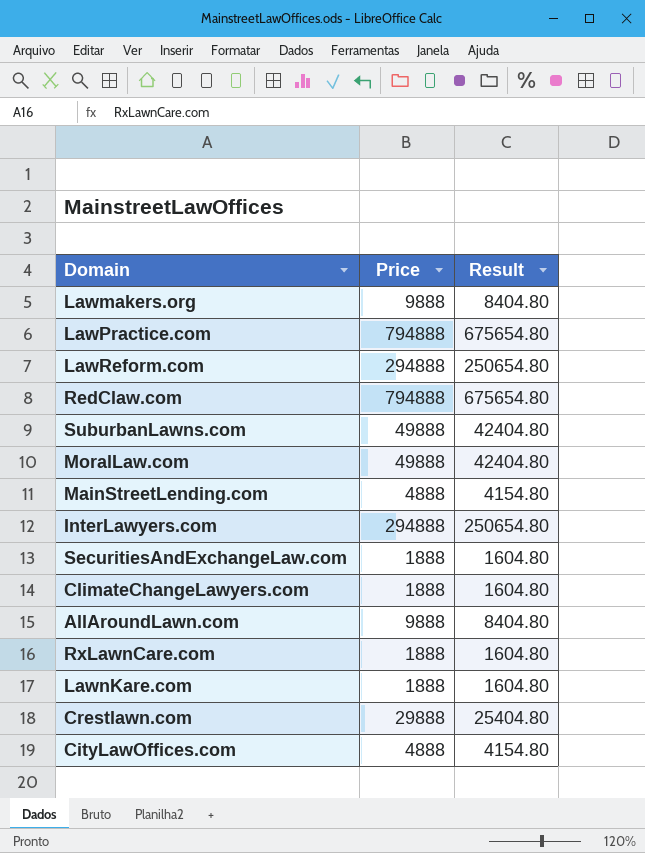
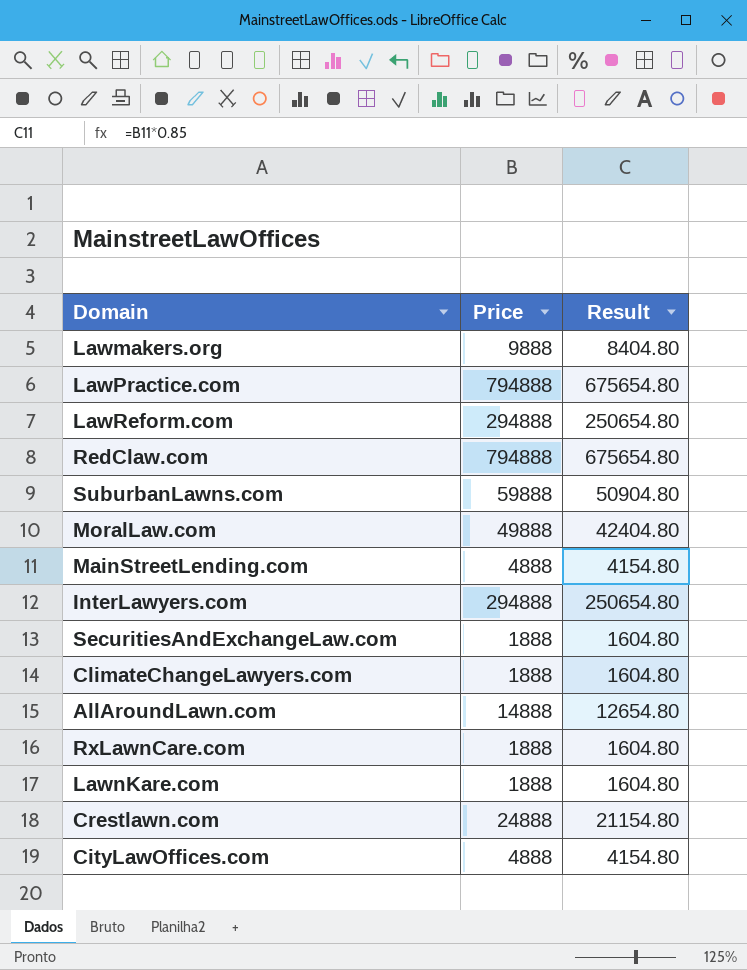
SuburbanLawns.com | Price: 49888 -> 59888
SuburbanLawns.com | Result: 42404.80 -> 50904.80
AllAroundLawn.com | Price: 9888 -> 14888
AllAroundLawn.com | Result: 8404.80 -> 12654.80
Crestlawn.com | Price: 29888 -> 24888
Crestlawn.com | Result: 25404.80 -> 21154.80

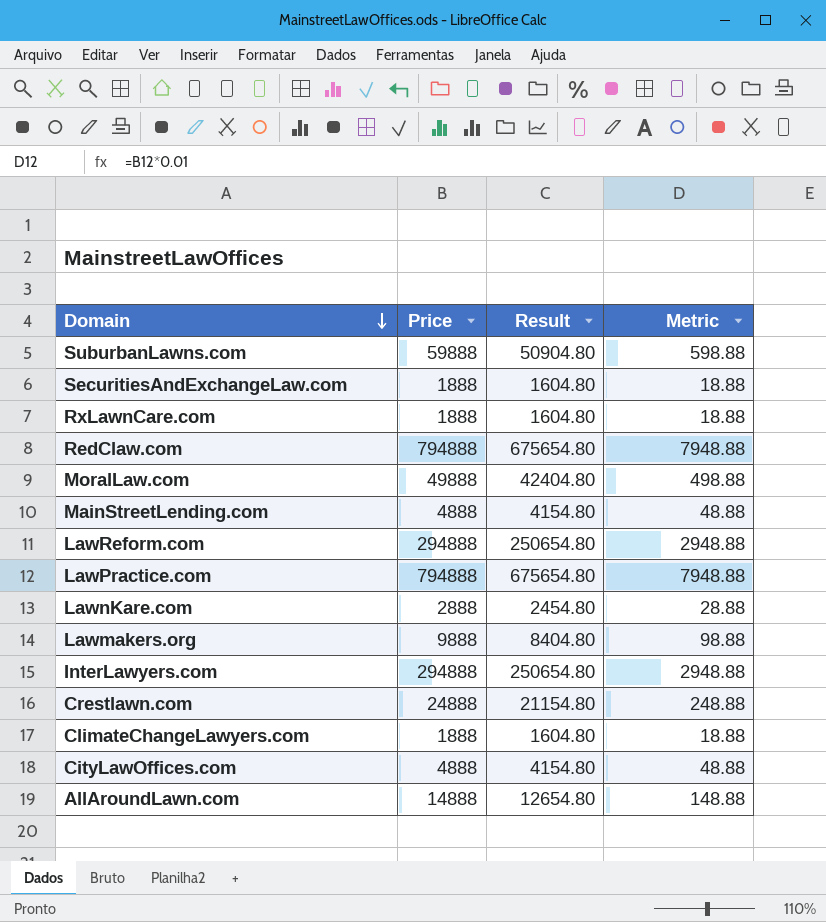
row order: none -> Domain descending
column Metric | formula: none -> [Price] * 0.01
LawnKare.com | Price: 1888 -> 2888
LawnKare.com | Result: 1604.80 -> 2454.80

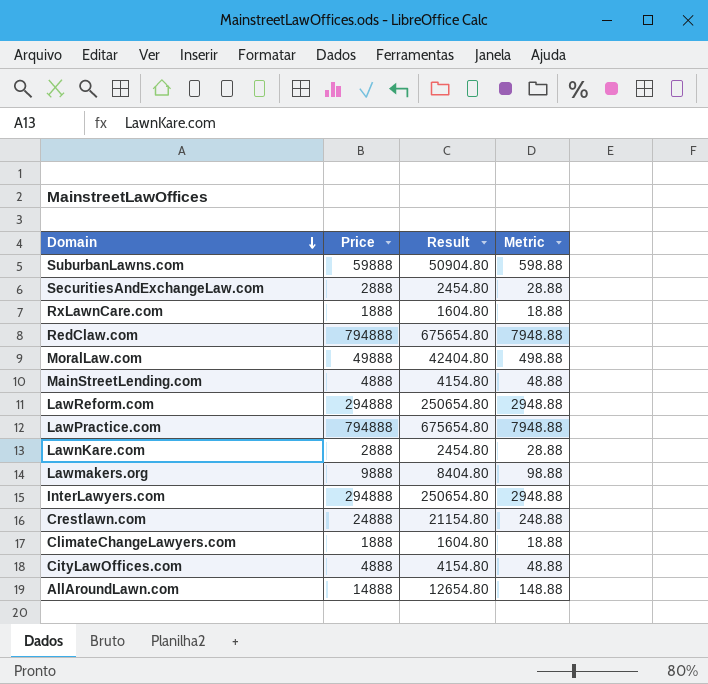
SecuritiesAndExchangeLaw.com | Price: 1888 -> 2888
SecuritiesAndExchangeLaw.com | Result: 1604.80 -> 2454.80
SecuritiesAndExchangeLaw.com | Metric: 18.88 -> 28.88

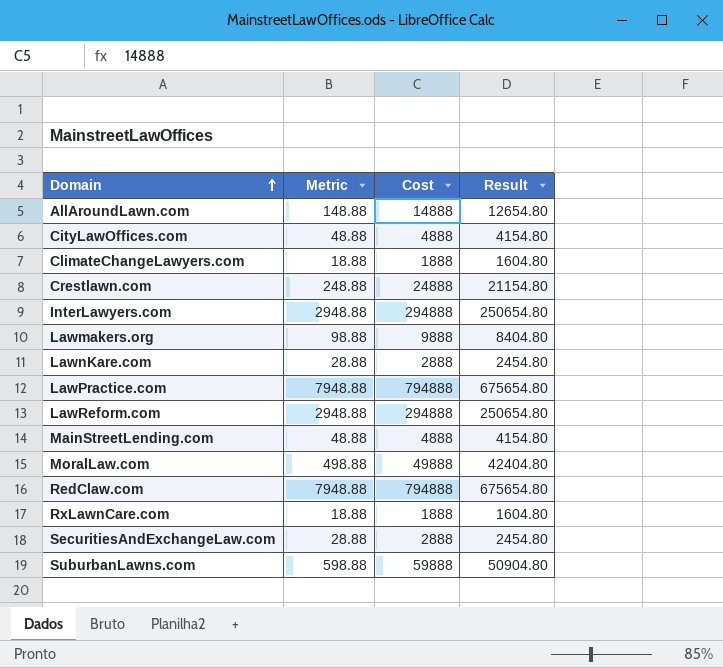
row order: Domain descending -> Domain ascending
column Metric | position: 4 -> 2
column name: Price -> Cost

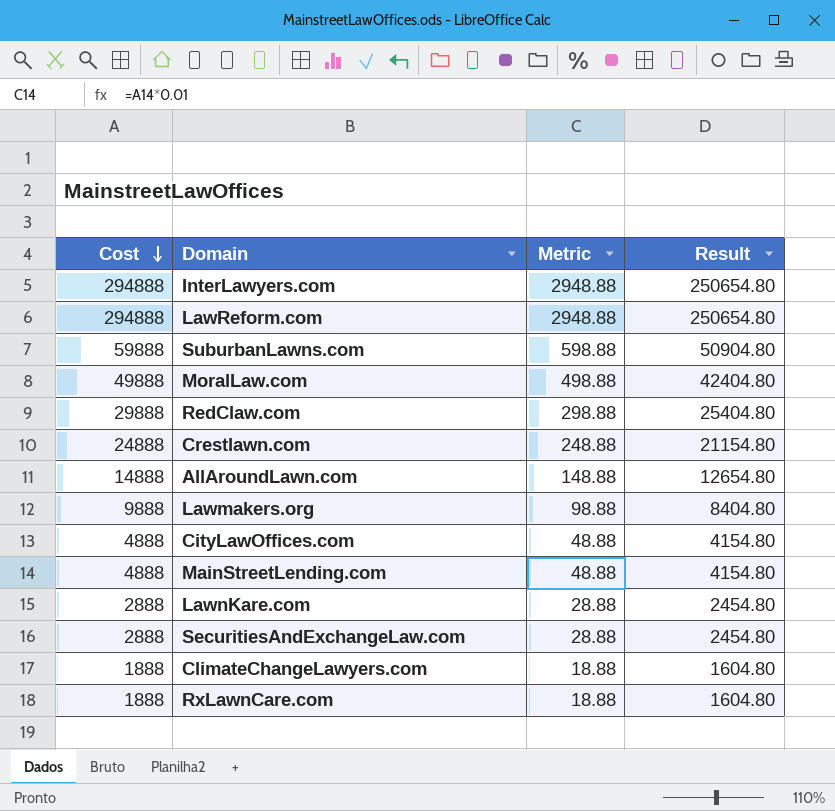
row order: Domain ascending -> Cost descending
column Cost | position: 3 -> 1
row LawPractice.com: 7948.88 | 794888 | 675654.80 -> none
RedClaw.com | Cost: 794888 -> 29888
RedClaw.com | Metric: 7948.88 -> 298.88
RedClaw.com | Result: 675654.80 -> 25404.80

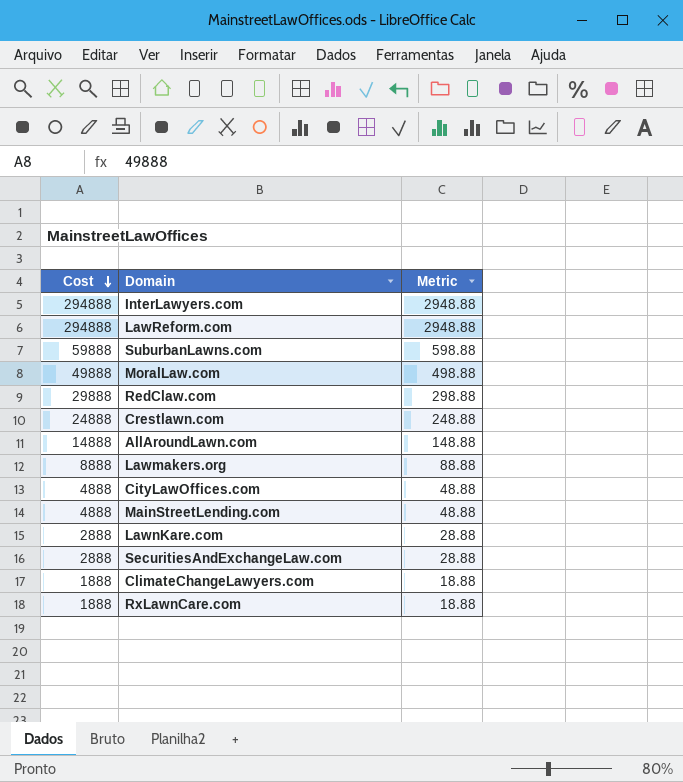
column Result | formula: [Cost] * 0.85 -> none
Lawmakers.org | Cost: 9888 -> 8888
Lawmakers.org | Metric: 98.88 -> 88.88

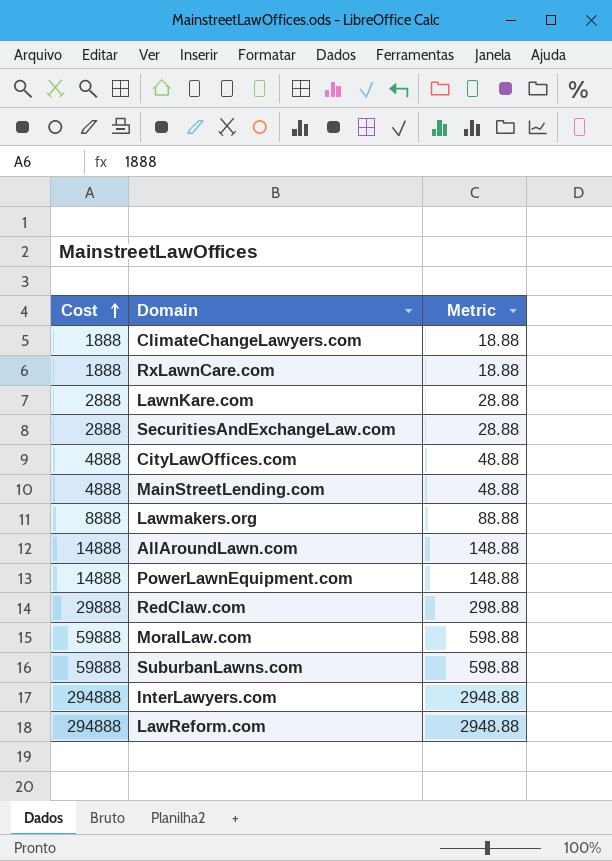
row order: Cost descending -> Cost ascending
row Crestlawn.com: 24888 | 248.88 -> none
row PowerLawnEquipment.com: none -> 14888 | 148.88
MoralLaw.com | Cost: 49888 -> 59888
MoralLaw.com | Metric: 498.88 -> 598.88

